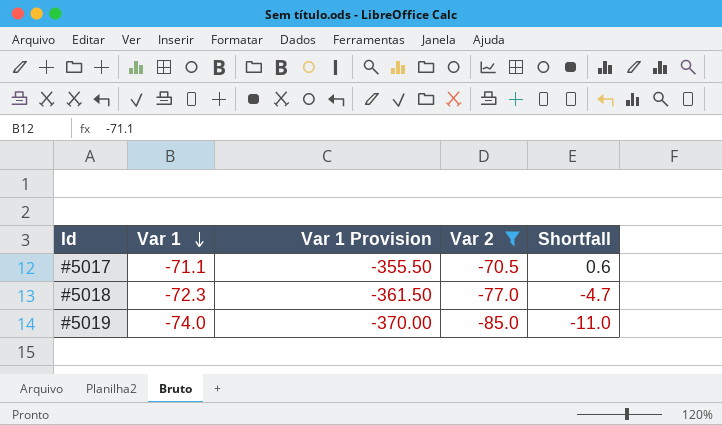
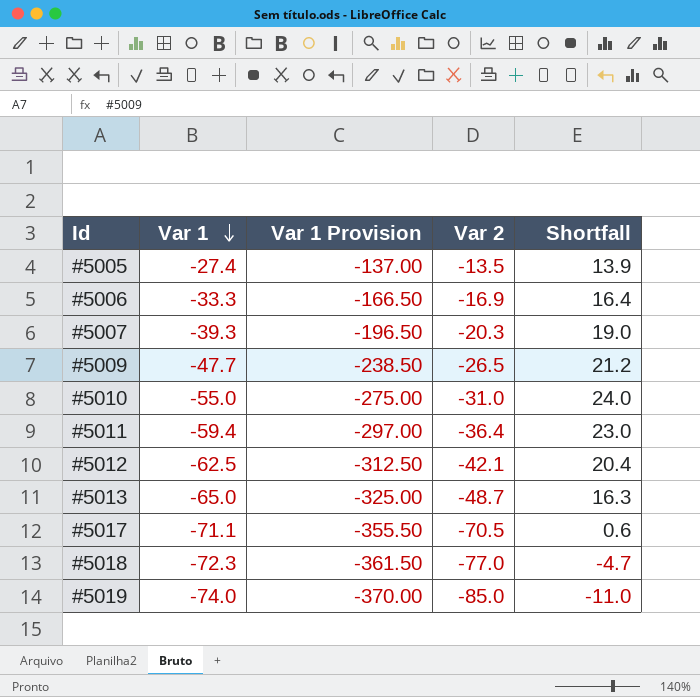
filter: Var 2 <= -70.5 -> none

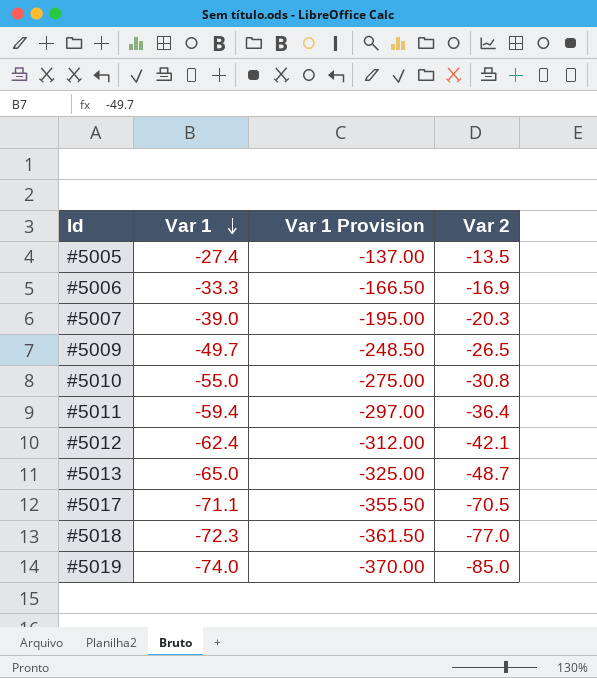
column Shortfall | formula: [Var 2] - [Var 1] -> none
#5007 | Var 1: -39.3 -> -39.0
#5007 | Var 1 Provision: -196.50 -> -195.00
#5009 | Var 1: -47.7 -> -49.7
#5009 | Var 1 Provision: -238.50 -> -248.50
#5010 | Var 2: -31.0 -> -30.8
#5012 | Var 1: -62.5 -> -62.4
#5012 | Var 1 Provision: -312.50 -> -312.00

